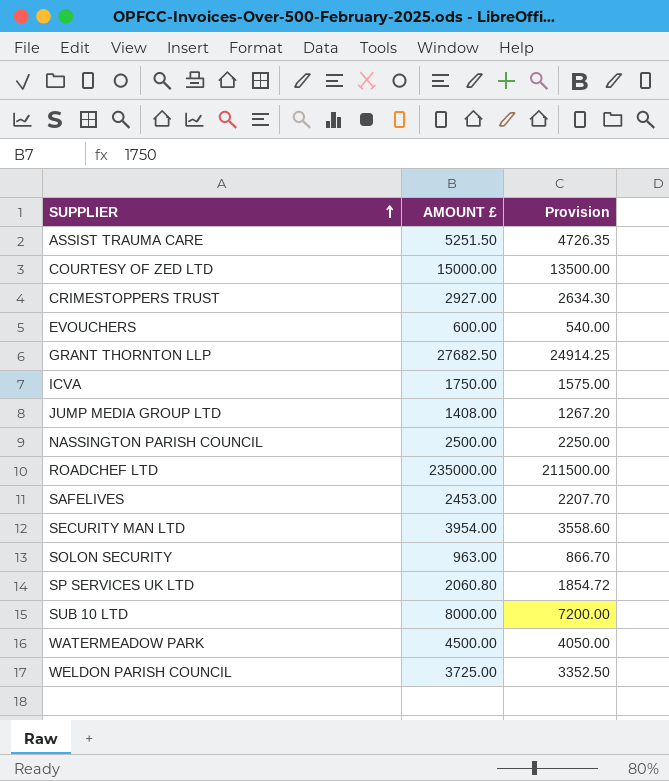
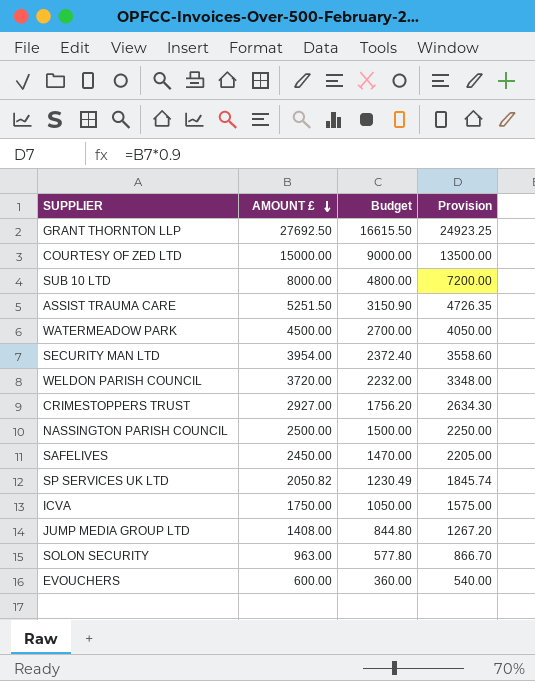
row order: SUPPLIER ascending -> AMOUNT £ descending
column Budget | formula: none -> [AMOUNT £] * 0.6
row ROADCHEF LTD: 235000.00 | 211500.00 -> none
GRANT THORNTON LLP | AMOUNT £: 27682.50 -> 27692.50
GRANT THORNTON LLP | Provision: 24914.25 -> 24923.25
WELDON PARISH COUNCIL | AMOUNT £: 3725.00 -> 3720.00
WELDON PARISH COUNCIL | Provision: 3352.50 -> 3348.00
SAFELIVES | AMOUNT £: 2453.00 -> 2450.00
SAFELIVES | Provision: 2207.70 -> 2205.00
SP SERVICES UK LTD | AMOUNT £: 2060.80 -> 2050.82
SP SERVICES UK LTD | Provision: 1854.72 -> 1845.74

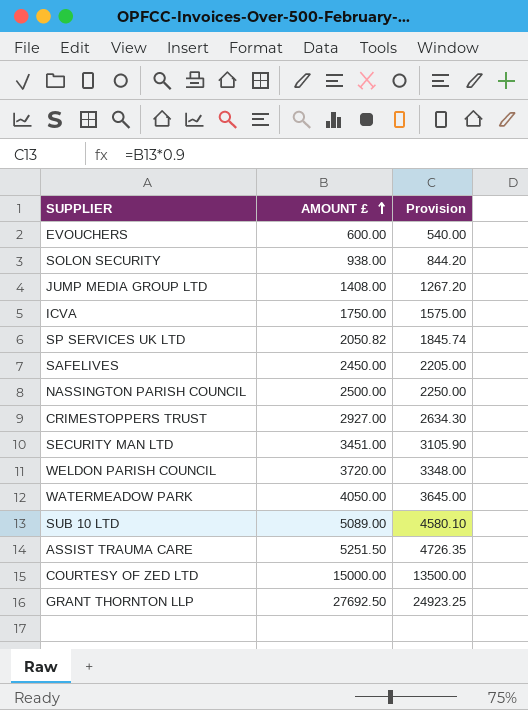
row order: AMOUNT £ descending -> AMOUNT £ ascending
column Budget | formula: [AMOUNT £] * 0.6 -> none
SOLON SECURITY | AMOUNT £: 963.00 -> 938.00
SOLON SECURITY | Provision: 866.70 -> 844.20
SECURITY MAN LTD | AMOUNT £: 3954.00 -> 3451.00
SECURITY MAN LTD | Provision: 3558.60 -> 3105.90
WATERMEADOW PARK | AMOUNT £: 4500.00 -> 4050.00
WATERMEADOW PARK | Provision: 4050.00 -> 3645.00
SUB 10 LTD | AMOUNT £: 8000.00 -> 5089.00
SUB 10 LTD | Provision: 7200.00 -> 4580.10

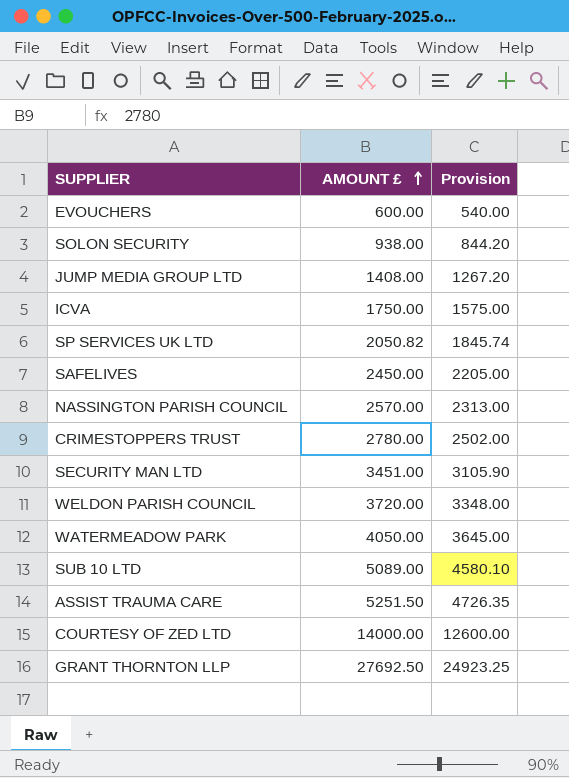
NASSINGTON PARISH COUNCIL | AMOUNT £: 2500.00 -> 2570.00
NASSINGTON PARISH COUNCIL | Provision: 2250.00 -> 2313.00
CRIMESTOPPERS TRUST | AMOUNT £: 2927.00 -> 2780.00
CRIMESTOPPERS TRUST | Provision: 2634.30 -> 2502.00
COURTESY OF ZED LTD | AMOUNT £: 15000.00 -> 14000.00
COURTESY OF ZED LTD | Provision: 13500.00 -> 12600.00

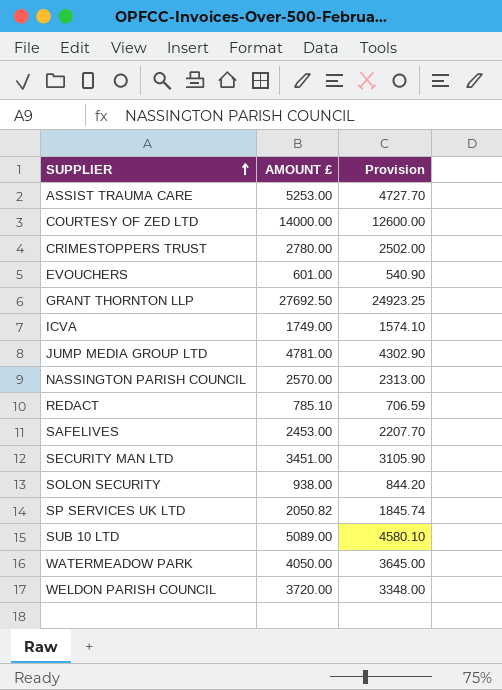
row order: AMOUNT £ ascending -> SUPPLIER ascending
ASSIST TRAUMA CARE | AMOUNT £: 5251.50 -> 5253.00
ASSIST TRAUMA CARE | Provision: 4726.35 -> 4727.70
EVOUCHERS | AMOUNT £: 600.00 -> 601.00
EVOUCHERS | Provision: 540.00 -> 540.90
ICVA | AMOUNT £: 1750.00 -> 1749.00
ICVA | Provision: 1575.00 -> 1574.10
JUMP MEDIA GROUP LTD | AMOUNT £: 1408.00 -> 4781.00
JUMP MEDIA GROUP LTD | Provision: 1267.20 -> 4302.90
row REDACT: none -> 785.10 | 706.59
SAFELIVES | AMOUNT £: 2450.00 -> 2453.00
SAFELIVES | Provision: 2205.00 -> 2207.70

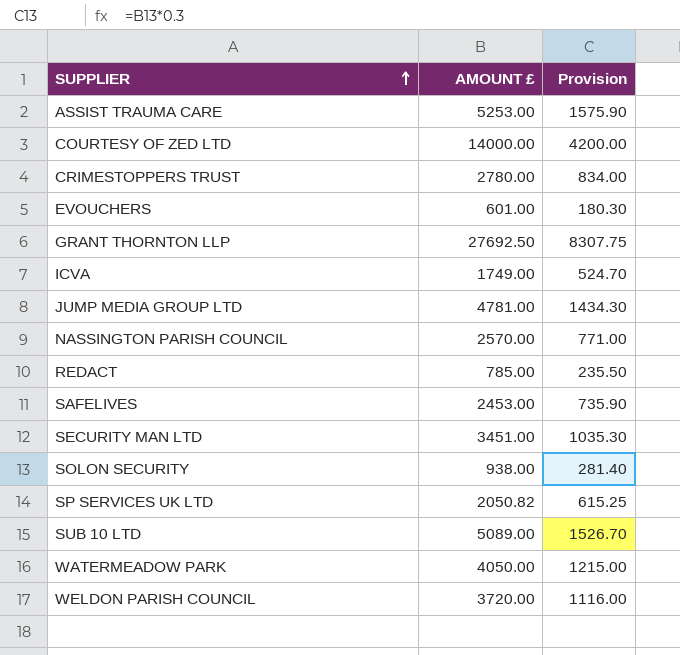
column Provision | formula: [AMOUNT £] * 0.9 -> [AMOUNT £] * 0.3
REDACT | AMOUNT £: 785.10 -> 785.00

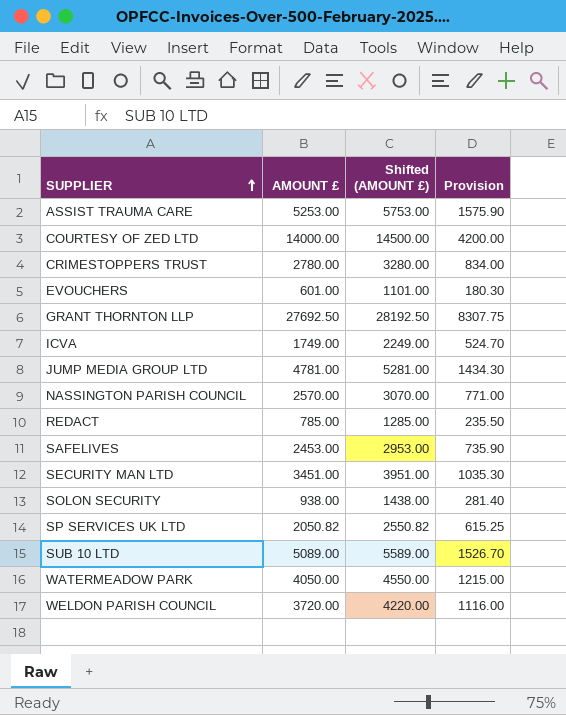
column Shifted (AMOUNT £) | formula: none -> [AMOUNT £] + 500

